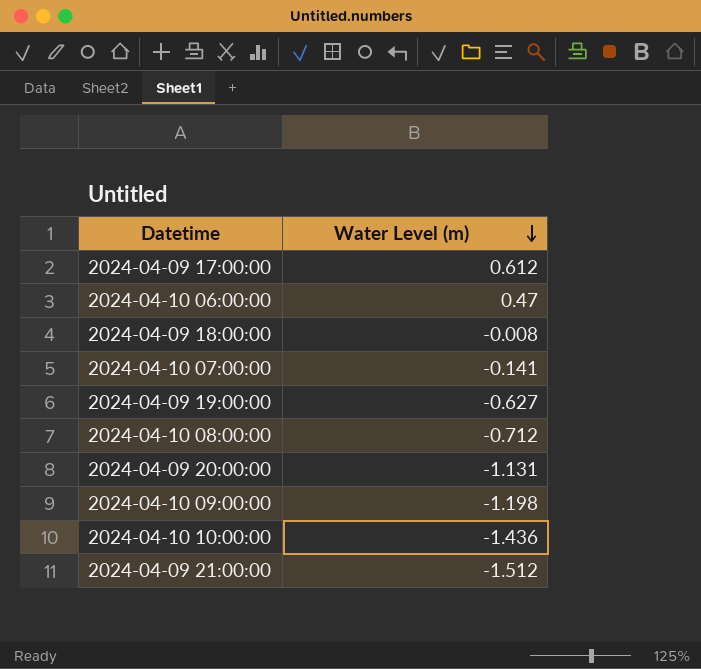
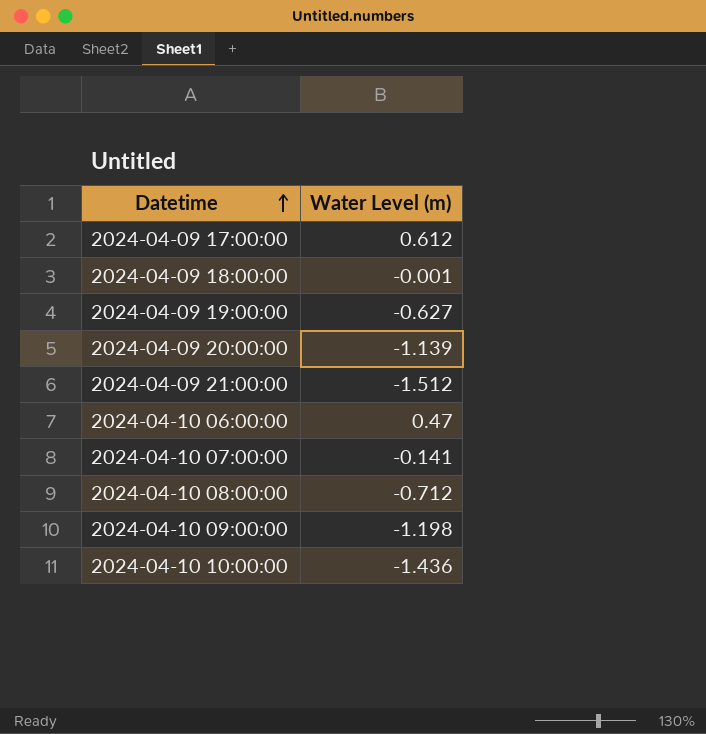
row order: Water Level (m) descending -> Datetime ascending
2024-04-09 18:00:00 | Water Level (m): -0.008 -> -0.001
2024-04-09 20:00:00 | Water Level (m): -1.131 -> -1.139

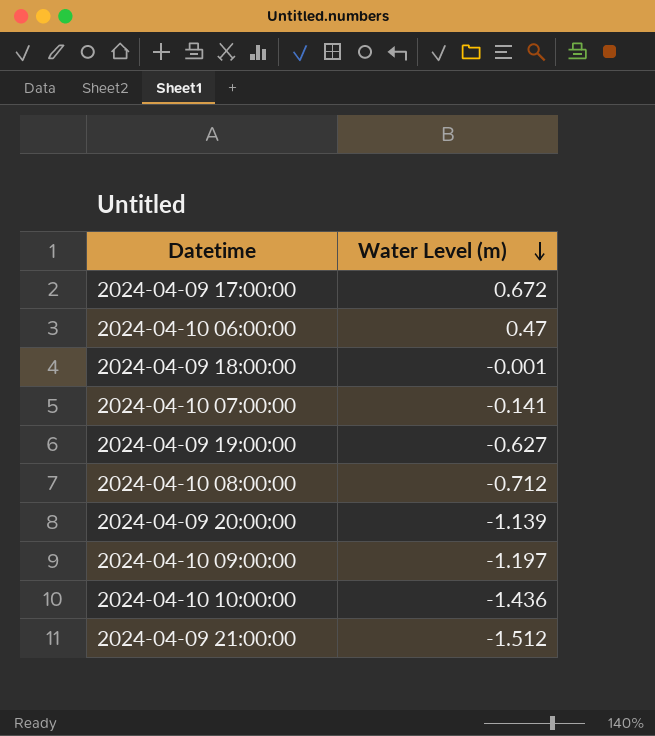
row order: Datetime ascending -> Water Level (m) descending
2024-04-09 17:00:00 | Water Level (m): 0.612 -> 0.672
2024-04-10 09:00:00 | Water Level (m): -1.198 -> -1.197

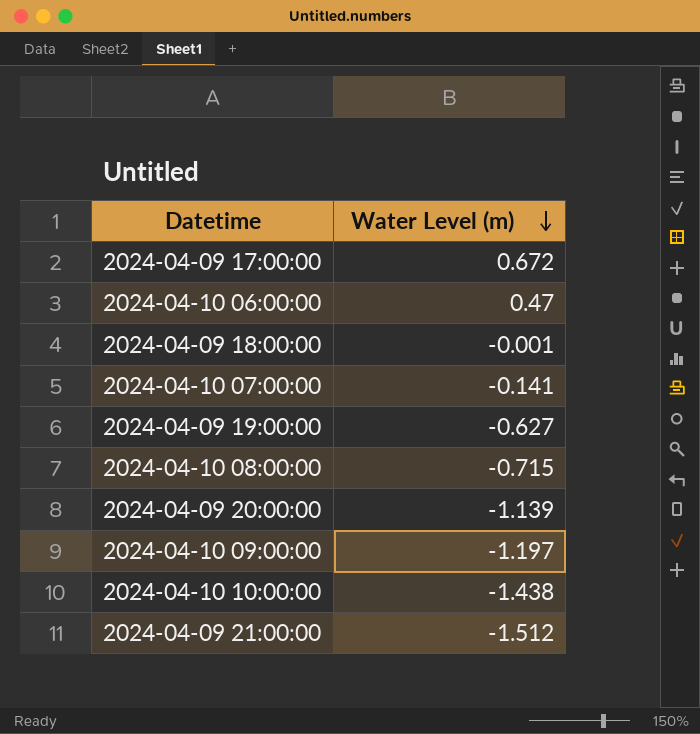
2024-04-10 08:00:00 | Water Level (m): -0.712 -> -0.715
2024-04-10 10:00:00 | Water Level (m): -1.436 -> -1.438

